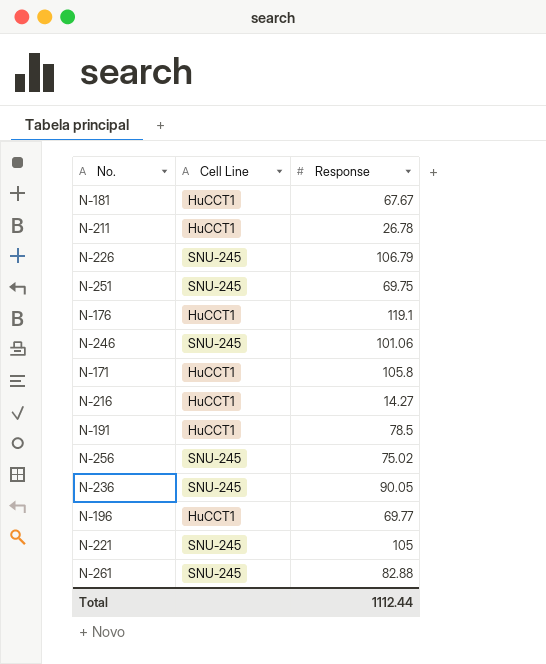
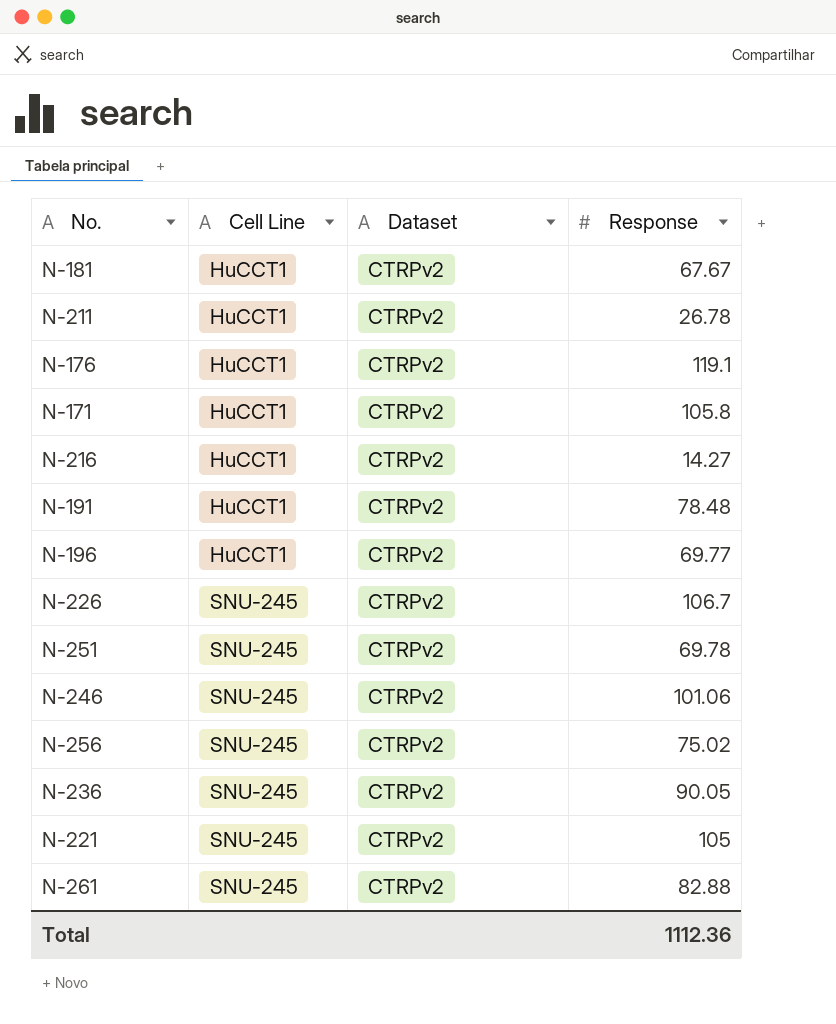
row order: none -> Cell Line ascending
column Dataset | position: none -> 3
N-191 | Response: 78.5 -> 78.48
N-226 | Response: 106.79 -> 106.7
N-251 | Response: 69.75 -> 69.78
Total | Response: 1112.44 -> 1112.36

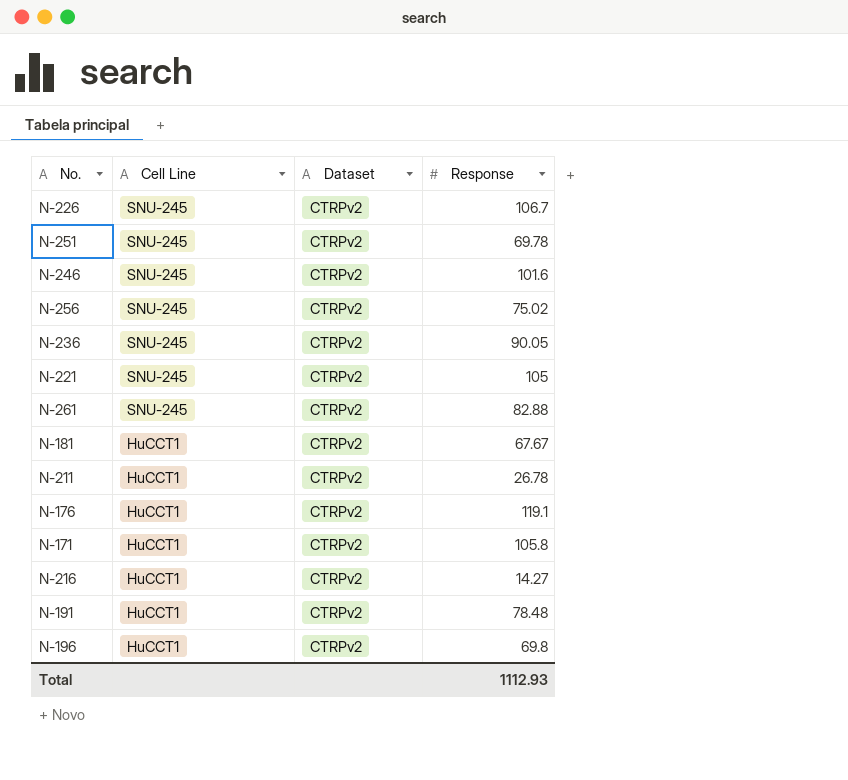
row order: Cell Line ascending -> Cell Line descending
N-246 | Response: 101.06 -> 101.6
N-196 | Response: 69.77 -> 69.8
Total | Response: 1112.36 -> 1112.93

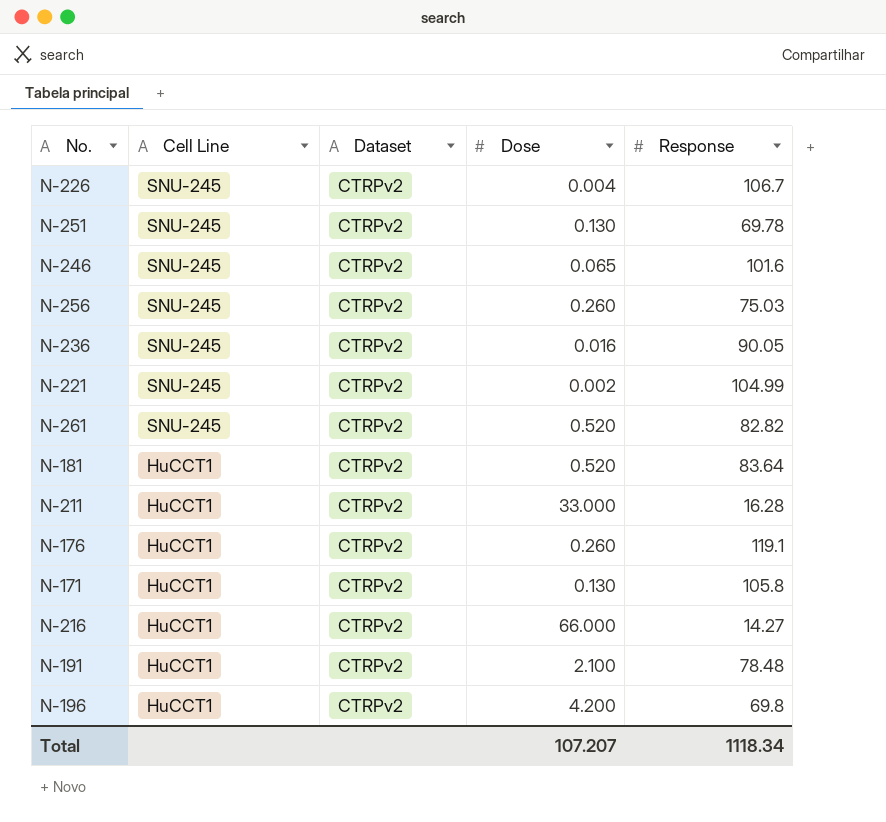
column Dose | position: none -> 4
N-256 | Response: 75.02 -> 75.03
N-221 | Response: 105 -> 104.99
N-261 | Response: 82.88 -> 82.82
N-181 | Response: 67.67 -> 83.64
N-211 | Response: 26.78 -> 16.28
Total | Response: 1112.93 -> 1118.34

